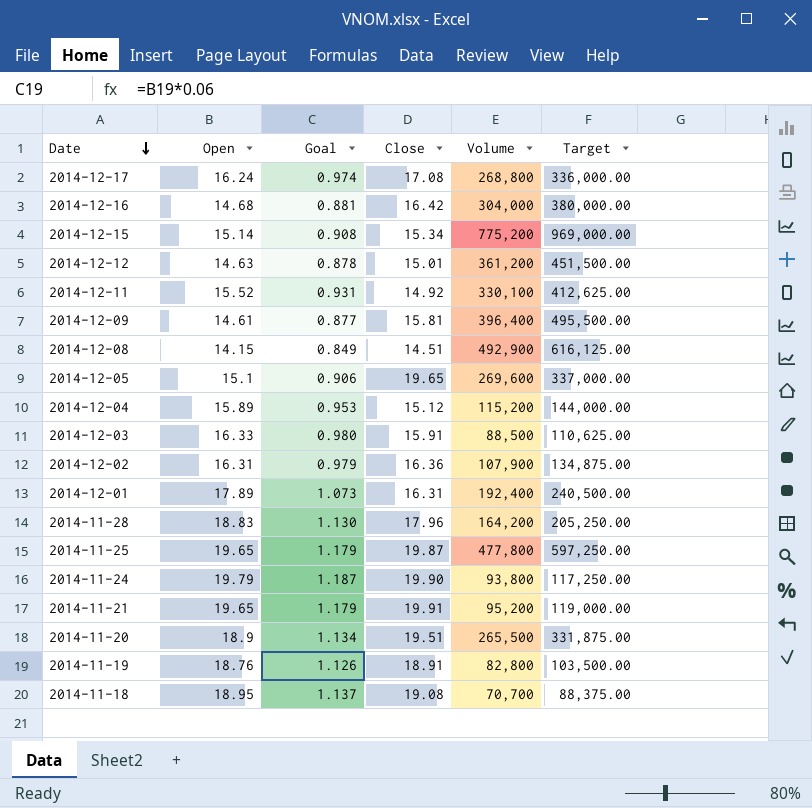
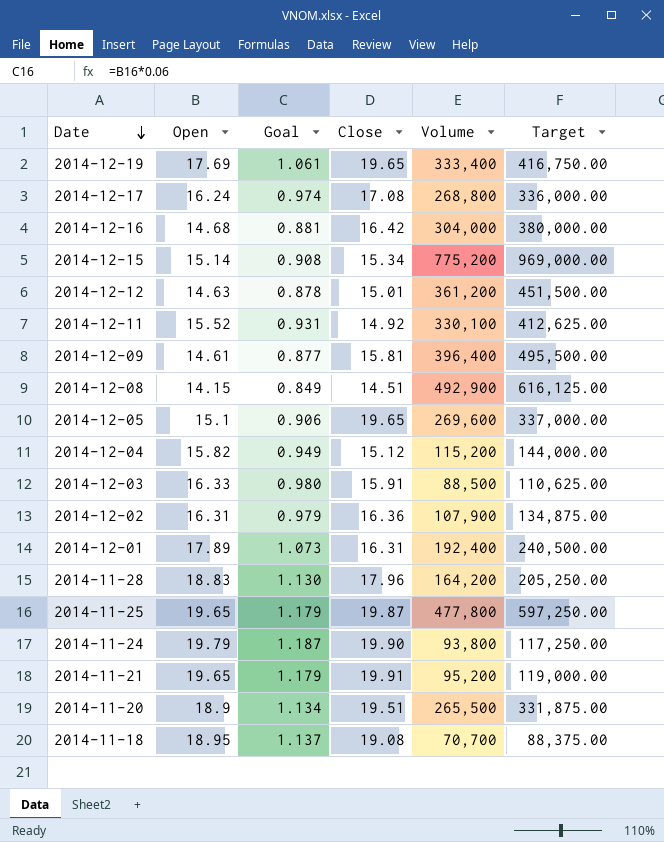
row 2014-11-19: 18.76 | 1.126 | 18.91 | 82,800 | 103,500.00 -> none
row 2014-12-19: none -> 17.69 | 1.061 | 19.65 | 333,400 | 416,750.00
2014-12-04 | Open: 15.89 -> 15.82
2014-12-04 | Goal: 0.953 -> 0.949

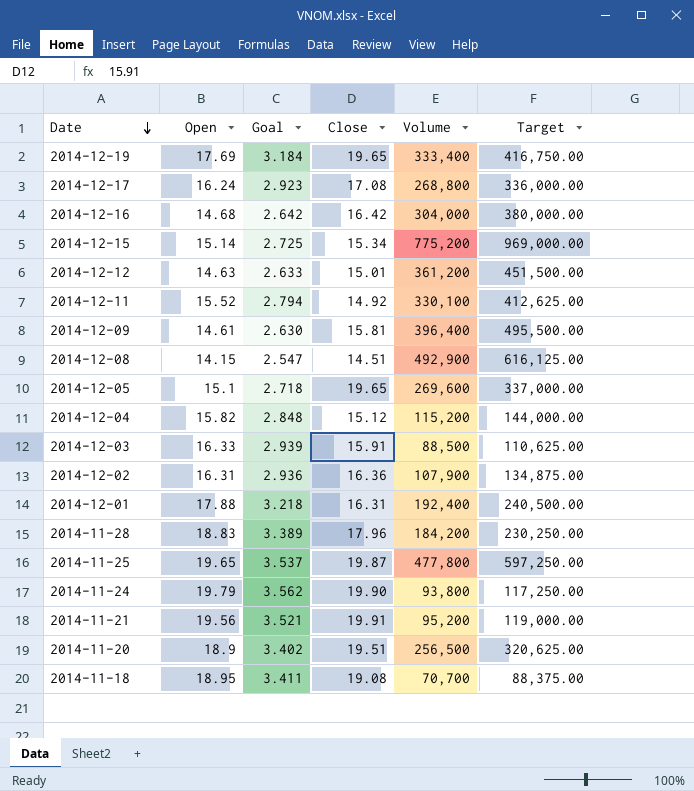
column Goal | formula: [Open] * 0.06 -> [Open] * 0.18
2014-12-01 | Open: 17.89 -> 17.88
2014-11-28 | Volume: 164,200 -> 184,200
2014-11-28 | Target: 205,250.00 -> 230,250.00
2014-11-21 | Open: 19.65 -> 19.56
2014-11-20 | Volume: 265,500 -> 256,500
2014-11-20 | Target: 331,875.00 -> 320,625.00

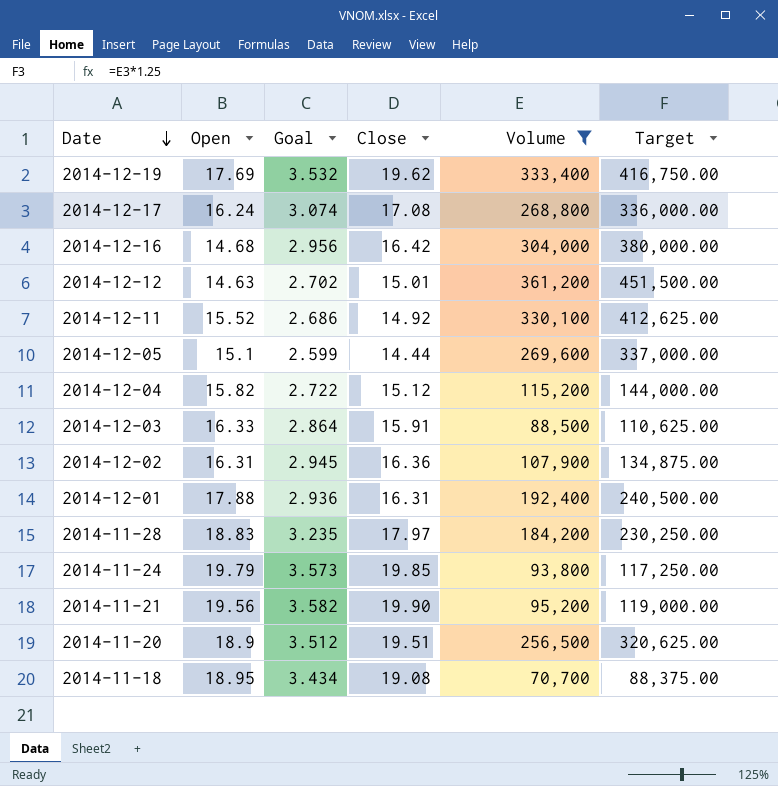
filter: none -> Volume <= 361,200
column Goal | formula: [Open] * 0.18 -> [Close] * 0.18
2014-12-19 | Close: 19.65 -> 19.62
2014-12-05 | Close: 19.65 -> 14.44
2014-11-28 | Close: 17.96 -> 17.97
2014-11-24 | Close: 19.90 -> 19.85
2014-11-21 | Close: 19.91 -> 19.90

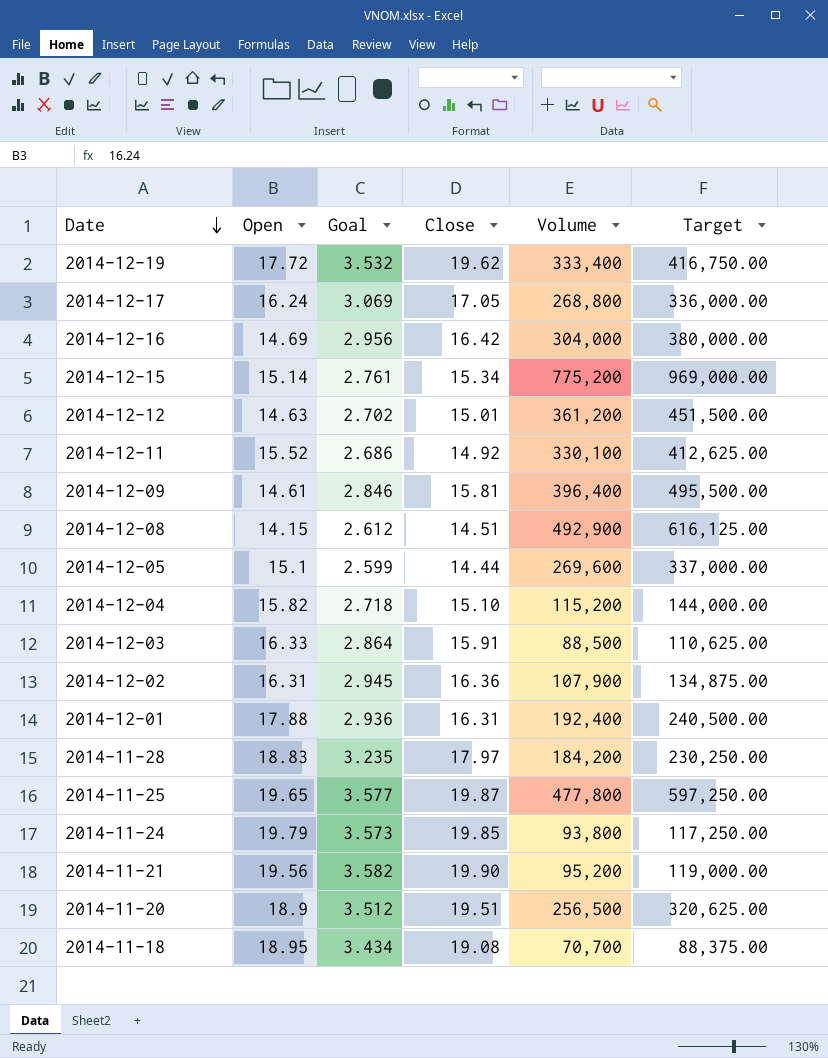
filter: Volume <= 361,200 -> none
2014-12-19 | Open: 17.69 -> 17.72
2014-12-17 | Goal: 3.074 -> 3.069
2014-12-17 | Close: 17.08 -> 17.05
2014-12-16 | Open: 14.68 -> 14.69
2014-12-04 | Goal: 2.722 -> 2.718
2014-12-04 | Close: 15.12 -> 15.10

